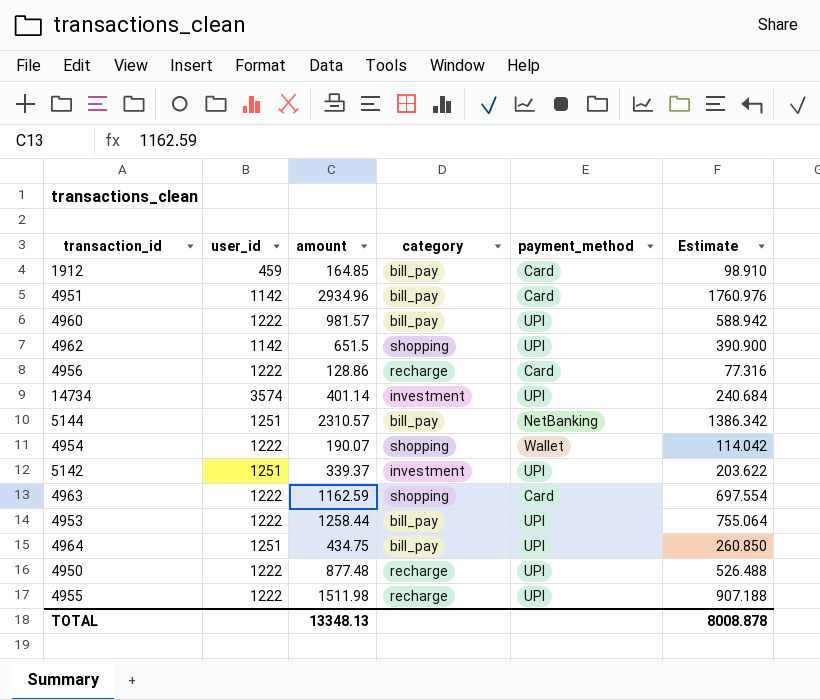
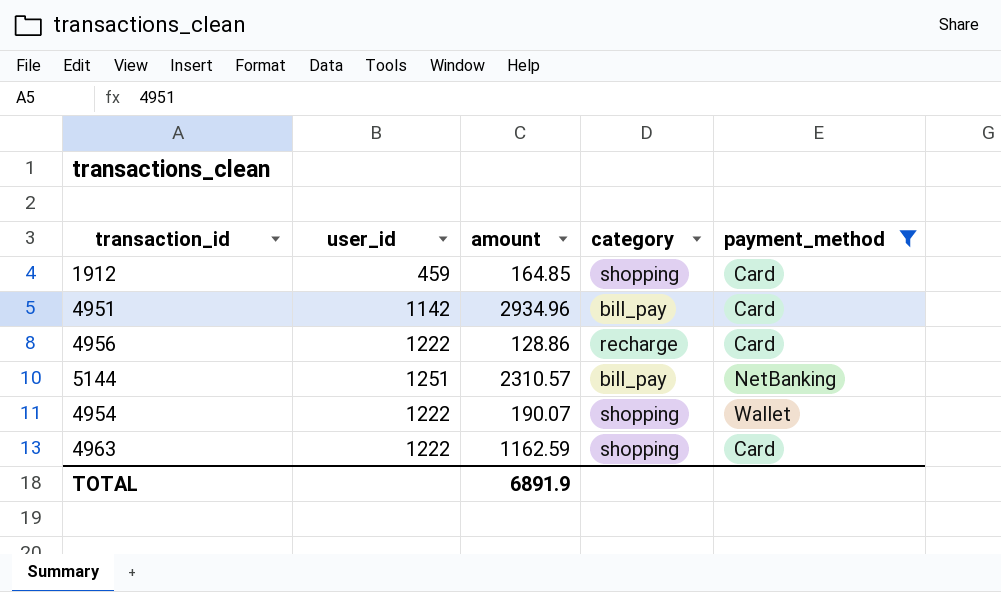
filter: none -> payment_method != UPI
column Estimate | formula: [amount] * 0.6 -> none
1912 | category: bill_pay -> shopping
TOTAL | amount: 13348.13 -> 6891.9

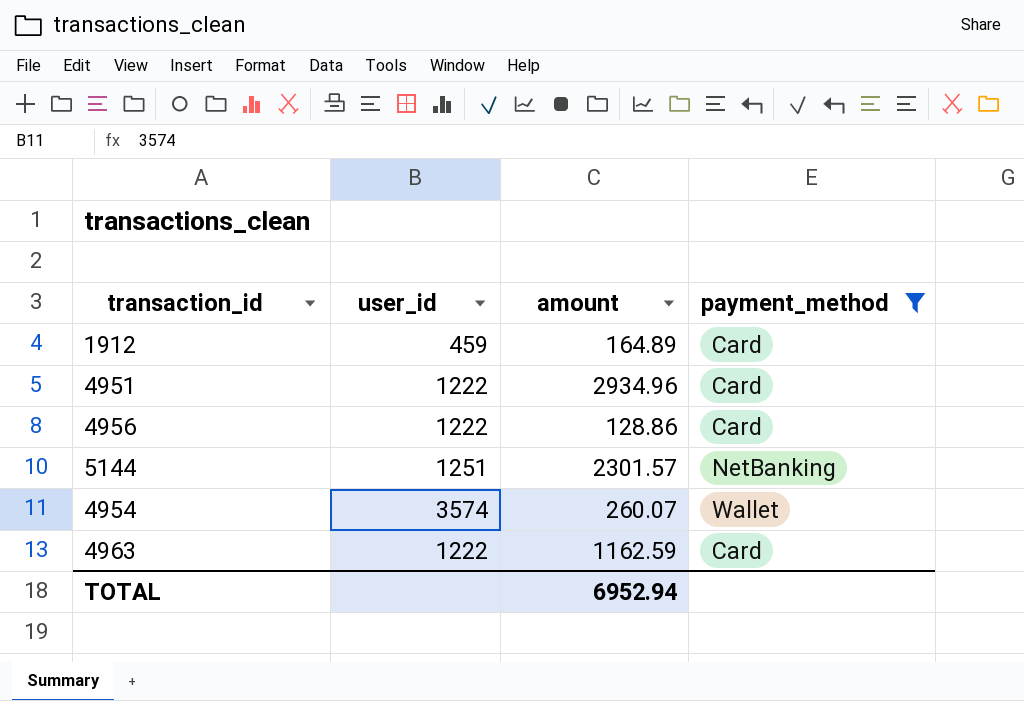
column category | position: 4 -> none
1912 | amount: 164.85 -> 164.89
4951 | user_id: 1142 -> 1222
5144 | amount: 2310.57 -> 2301.57
4954 | user_id: 1222 -> 3574
4954 | amount: 190.07 -> 260.07
TOTAL | amount: 6891.9 -> 6952.94

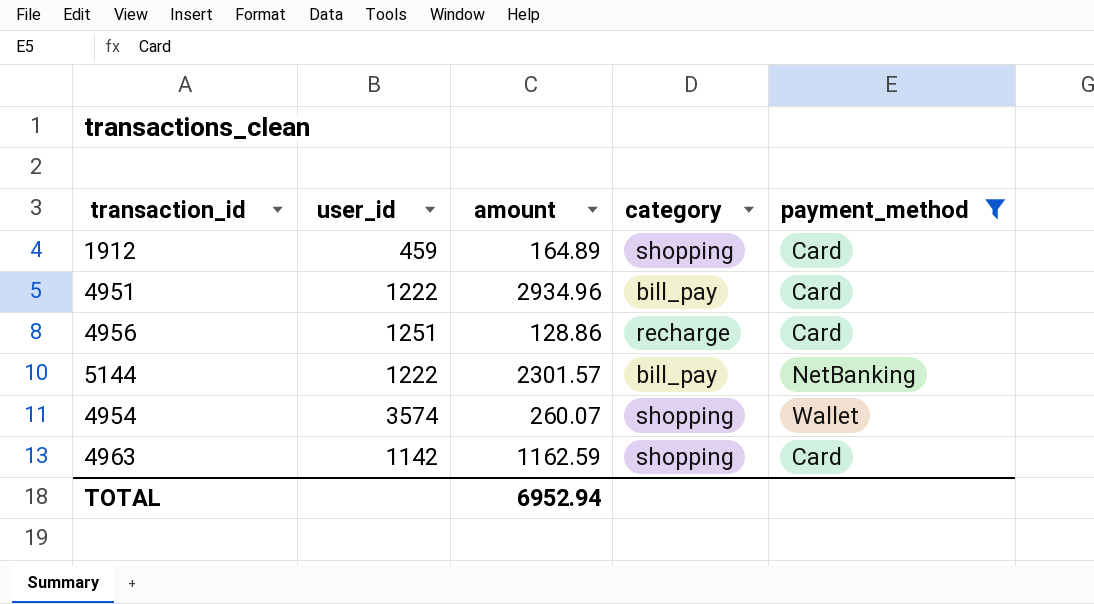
column category | position: none -> 4
4956 | user_id: 1222 -> 1251
5144 | user_id: 1251 -> 1222
4963 | user_id: 1222 -> 1142

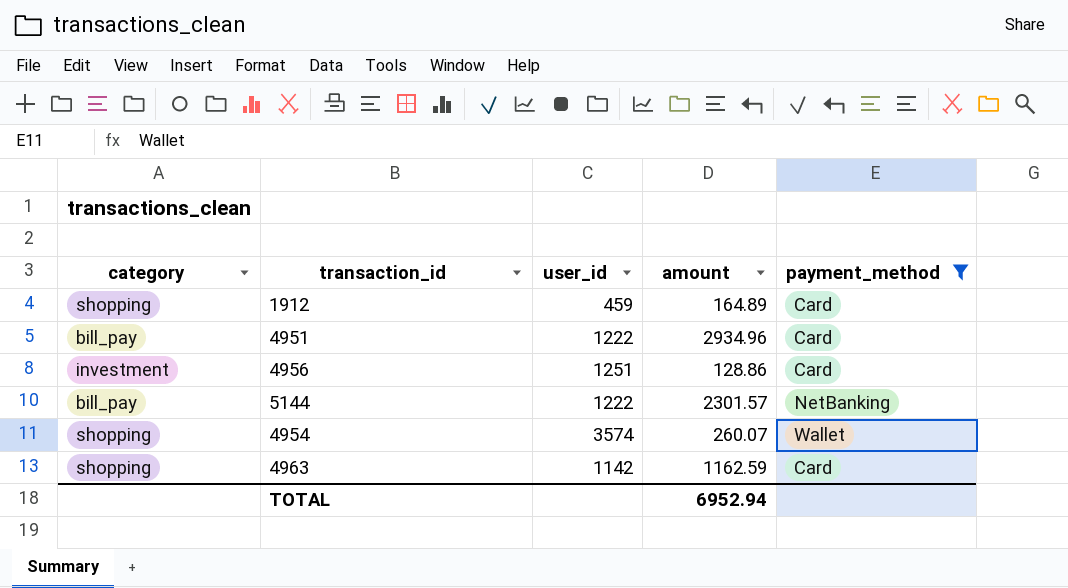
column category | position: 4 -> 1
4956 | category: recharge -> investment

